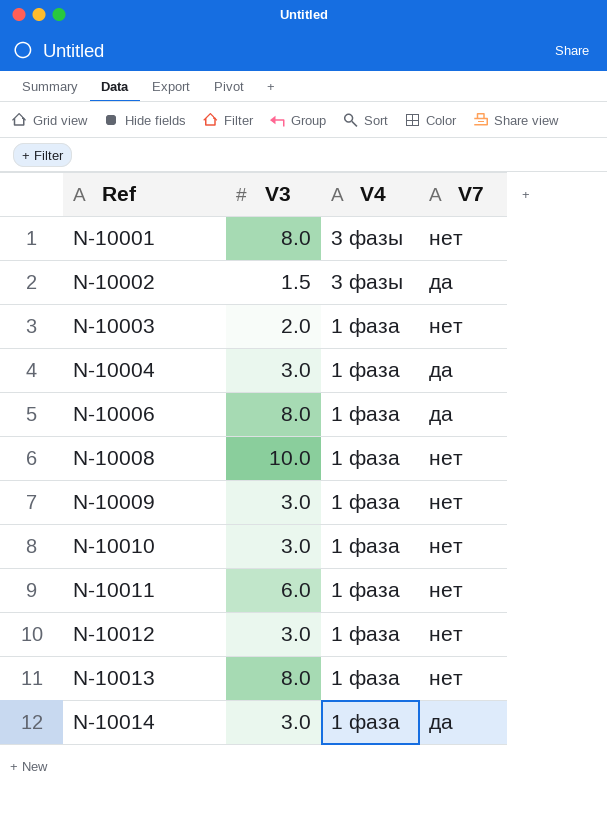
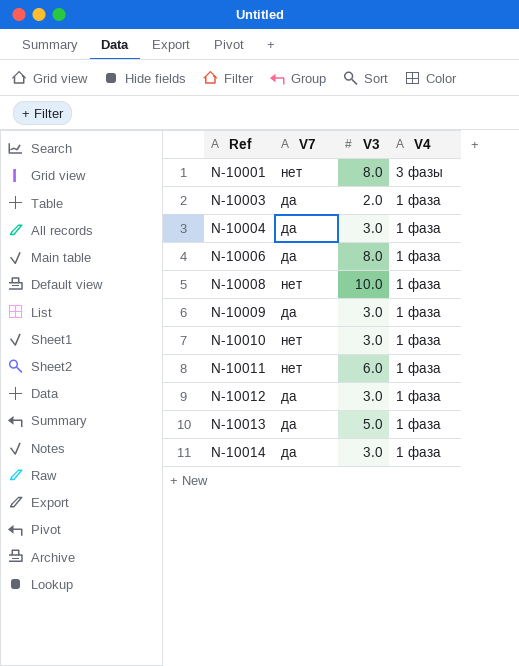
column V7 | position: 4 -> 2
row N-10002: 1.5 | 3 фазы | да -> none
N-10003 | V7: нет -> да
N-10009 | V7: нет -> да
N-10012 | V7: нет -> да
N-10013 | V7: нет -> да
N-10013 | V3: 8.0 -> 5.0

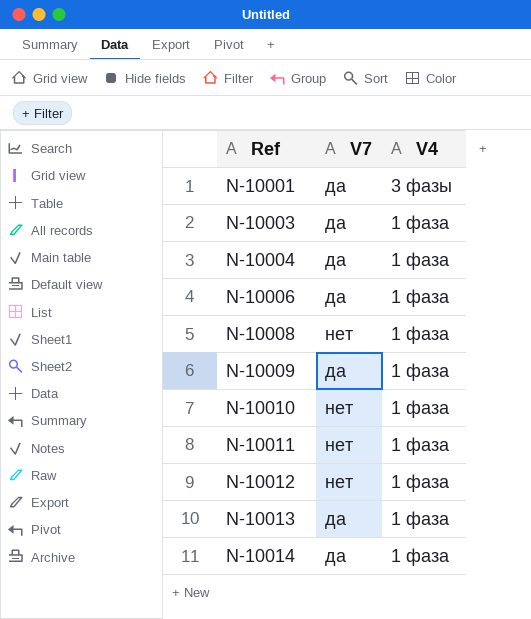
column V3 | position: 3 -> none
N-10001 | V7: нет -> да
N-10012 | V7: да -> нет

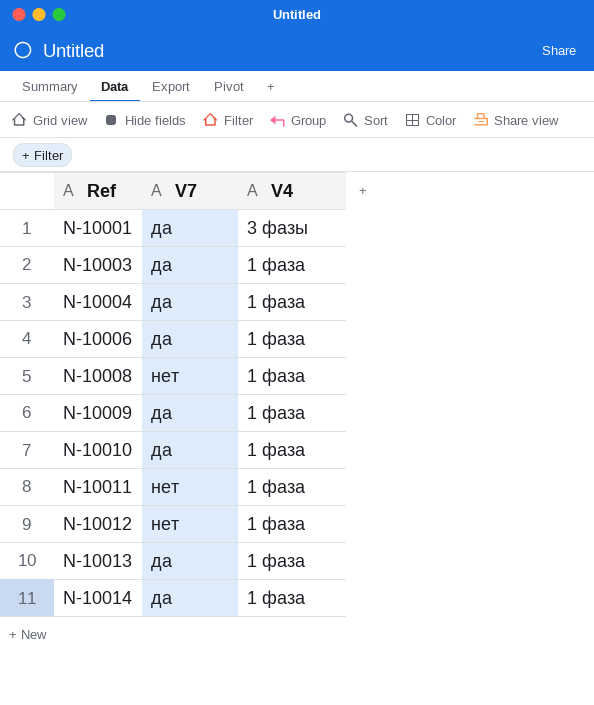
N-10010 | V7: нет -> да

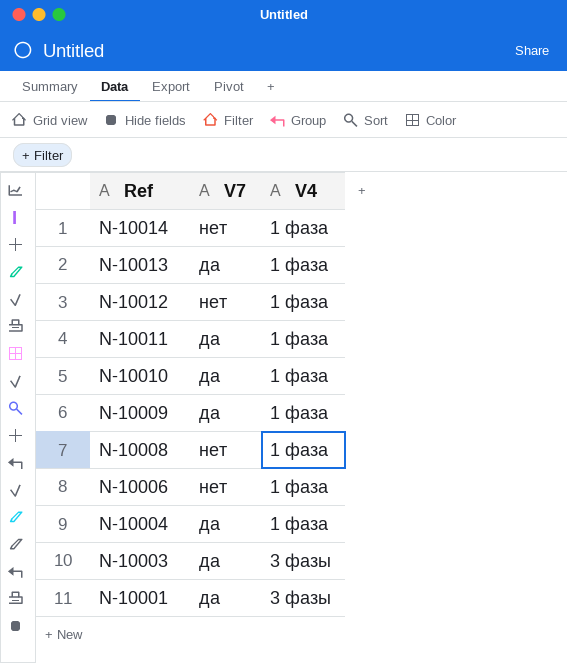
row order: Ref ascending -> Ref descending
N-10014 | V7: да -> нет
N-10011 | V7: нет -> да
N-10006 | V7: да -> нет
N-10003 | V4: 1 фаза -> 3 фазы

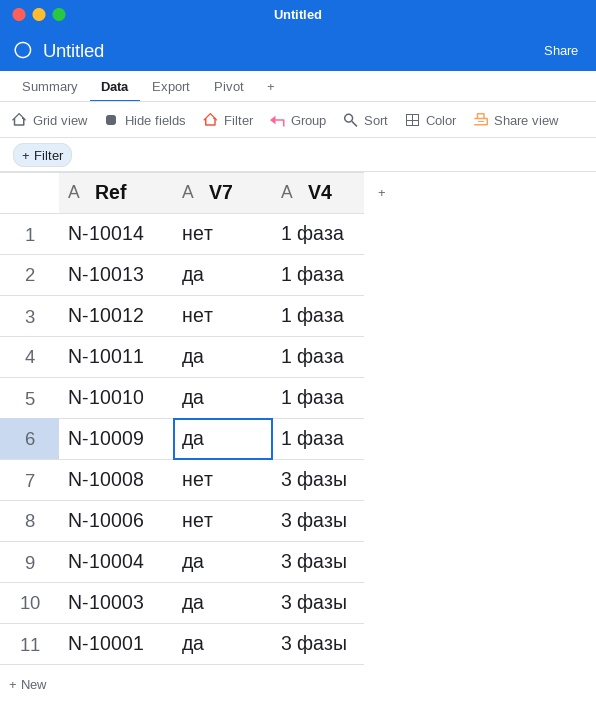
N-10008 | V4: 1 фаза -> 3 фазы
N-10006 | V4: 1 фаза -> 3 фазы
N-10004 | V4: 1 фаза -> 3 фазы

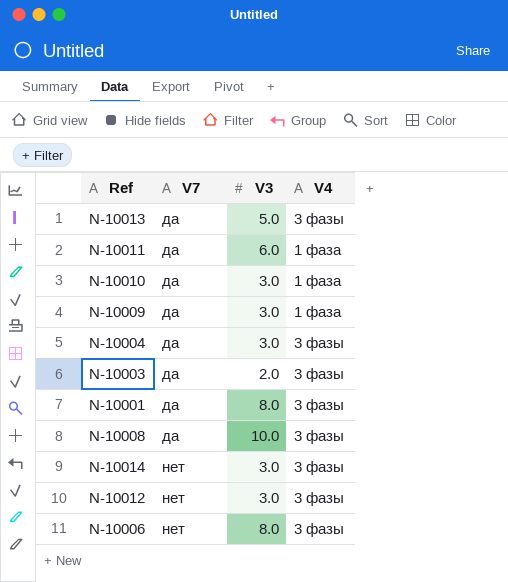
row order: Ref descending -> V7 ascending
column V3 | position: none -> 3
N-10013 | V4: 1 фаза -> 3 фазы
N-10008 | V7: нет -> да
N-10014 | V4: 1 фаза -> 3 фазы
N-10012 | V4: 1 фаза -> 3 фазы

